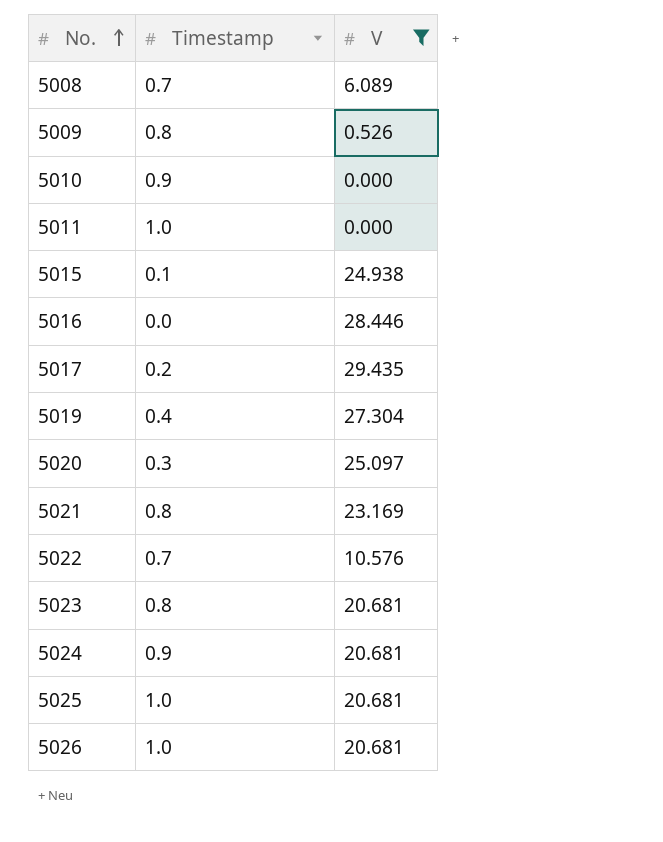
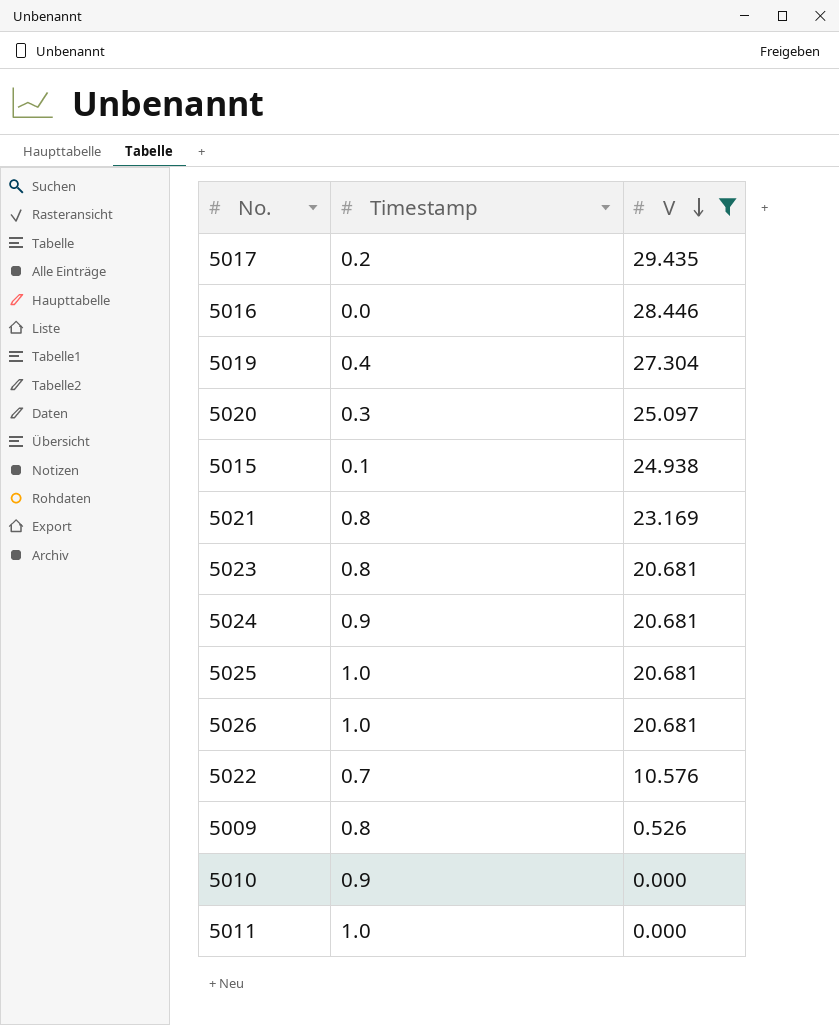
row order: No. ascending -> V descending
row 5008: 0.7 | 6.089 -> none

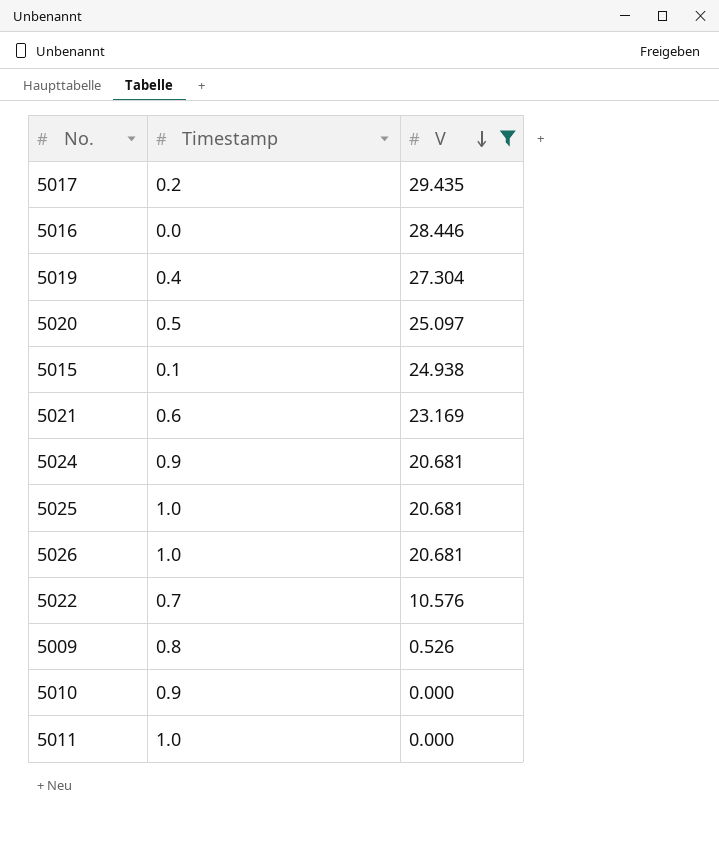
row 5023: 0.8 | 20.681 -> none
5020 | Timestamp: 0.3 -> 0.5
5021 | Timestamp: 0.8 -> 0.6

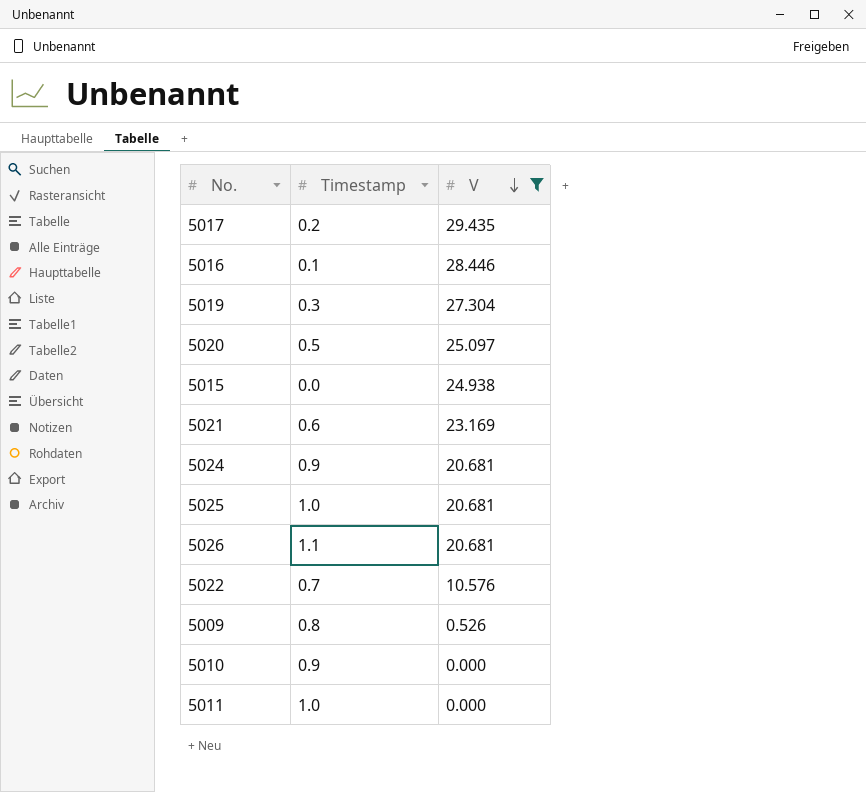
5016 | Timestamp: 0.0 -> 0.1
5019 | Timestamp: 0.4 -> 0.3
5015 | Timestamp: 0.1 -> 0.0
5026 | Timestamp: 1.0 -> 1.1

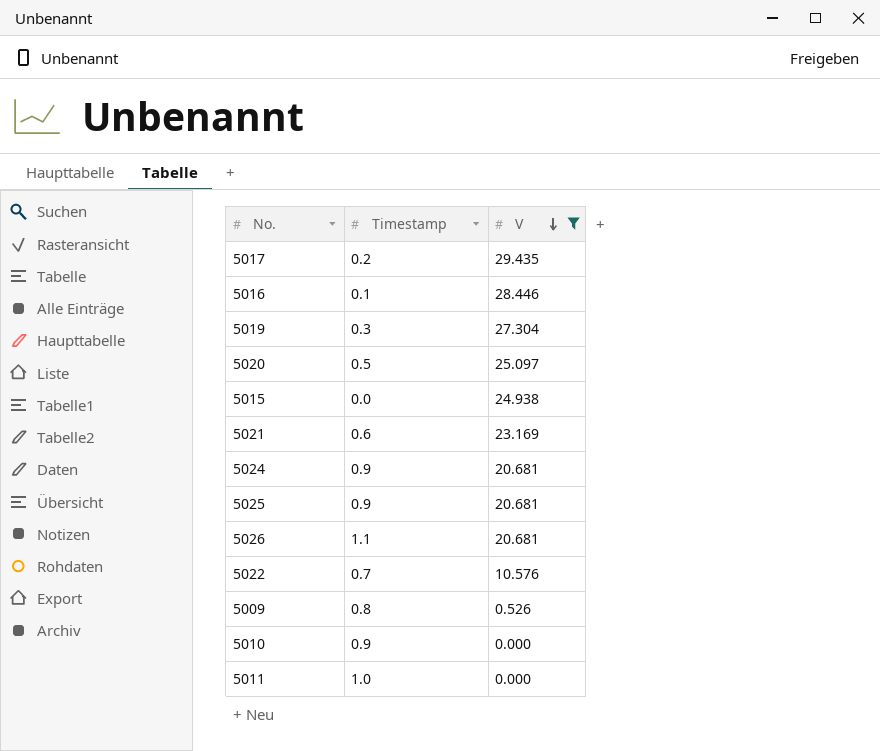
5025 | Timestamp: 1.0 -> 0.9

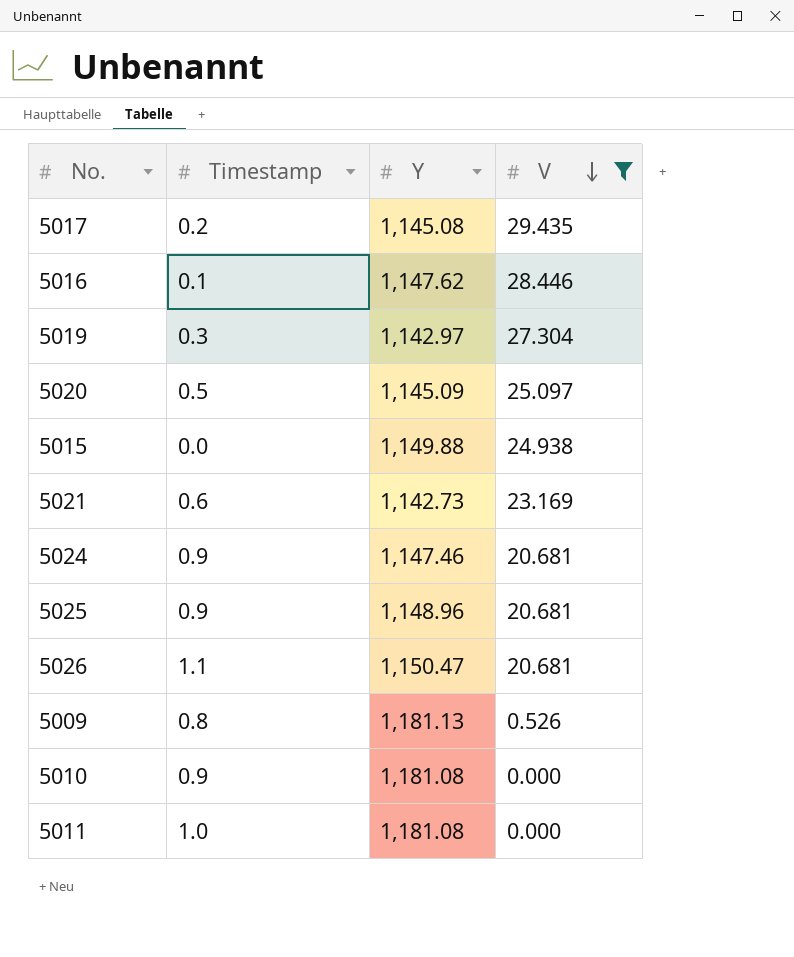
column Y | position: none -> 3
row 5022: 0.7 | 10.576 -> none

